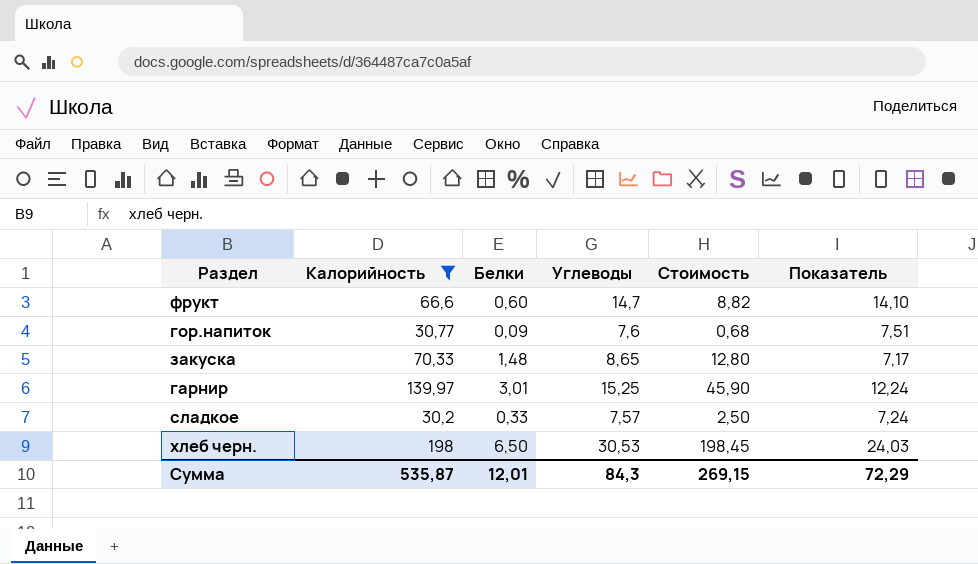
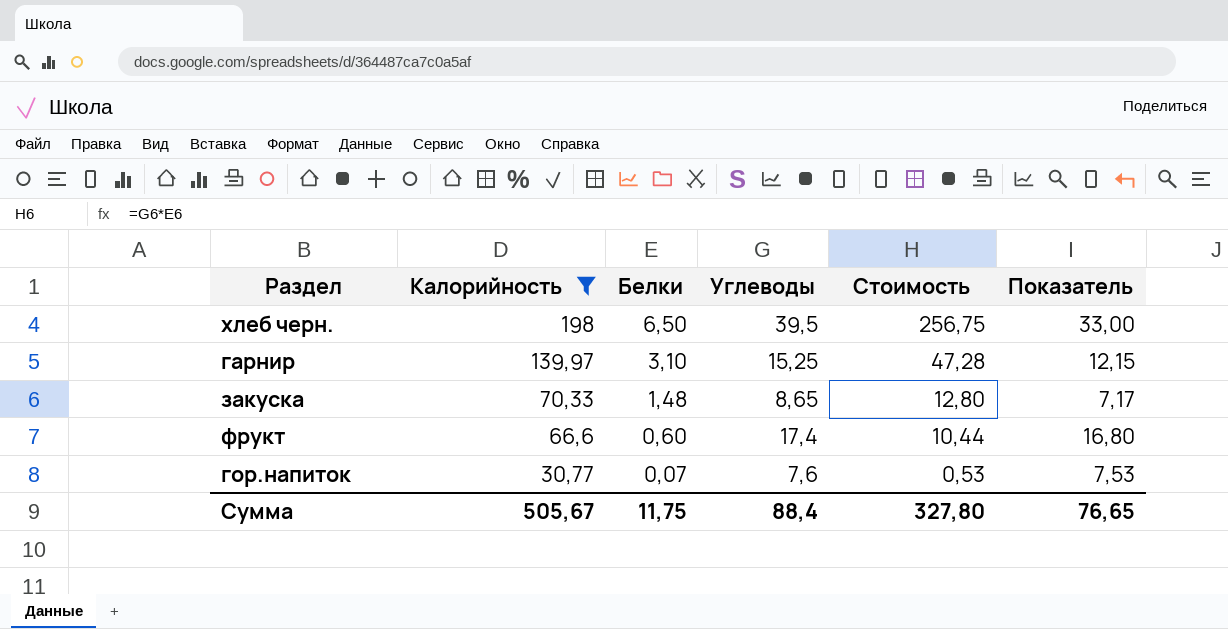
row order: none -> Калорийность descending
row сладкое: 30,2 | 0,33 | 7,57 | 2,50 | 7,24 -> none
хлеб черн. | Углеводы: 30,53 -> 39,5
хлеб черн. | Стоимость: 198,45 -> 256,75
хлеб черн. | Показатель: 24,03 -> 33,00
гарнир | Белки: 3,01 -> 3,10
гарнир | Стоимость: 45,90 -> 47,28
гарнир | Показатель: 12,24 -> 12,15
фрукт | Углеводы: 14,7 -> 17,4
фрукт | Стоимость: 8,82 -> 10,44
фрукт | Показатель: 14,10 -> 16,80
гор.напиток | Белки: 0,09 -> 0,07
гор.напиток | Стоимость: 0,68 -> 0,53
гор.напиток | Показатель: 7,51 -> 7,53
Сумма | Калорийность: 535,87 -> 505,67
Сумма | Белки: 12,01 -> 11,75
Сумма | Углеводы: 84,3 -> 88,4
Сумма | Стоимость: 269,15 -> 327,80
Сумма | Показатель: 72,29 -> 76,65

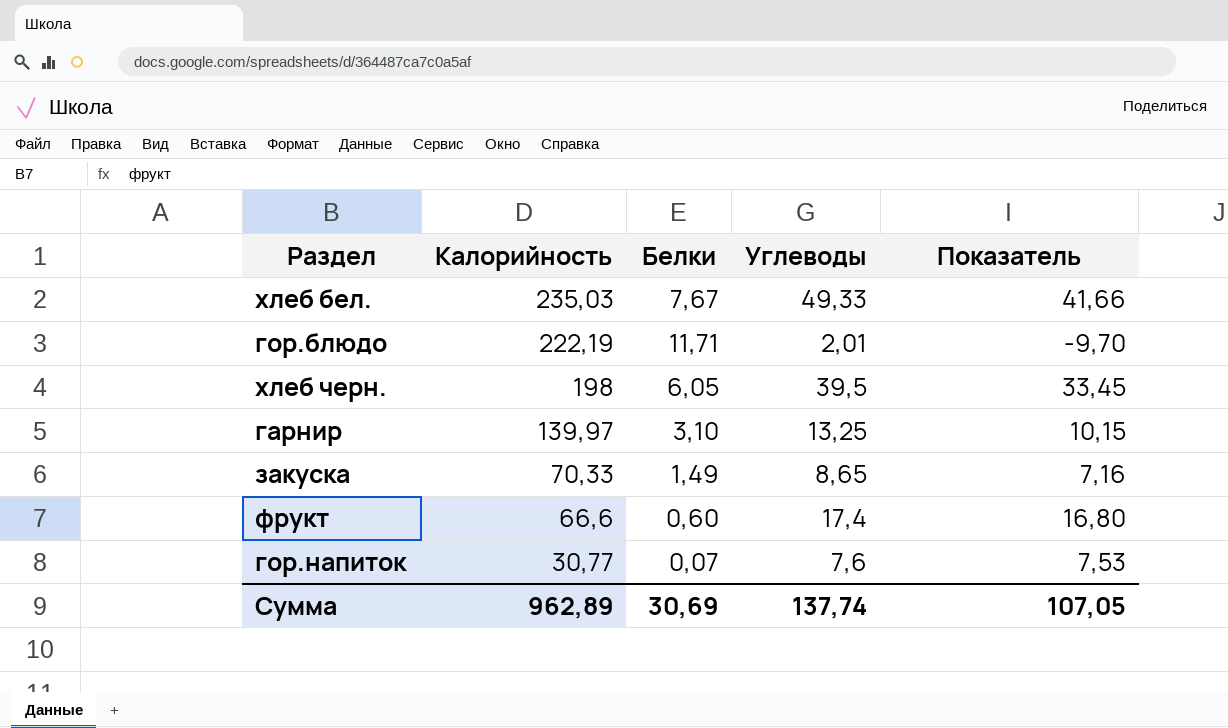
filter: Калорийность <= 198 -> none
column Стоимость | formula: [Белки] * [Углеводы] -> none
хлеб черн. | Белки: 6,50 -> 6,05
хлеб черн. | Показатель: 33,00 -> 33,45
гарнир | Углеводы: 15,25 -> 13,25
гарнир | Показатель: 12,15 -> 10,15
закуска | Белки: 1,48 -> 1,49
закуска | Показатель: 7,17 -> 7,16
Сумма | Калорийность: 505,67 -> 962,89
Сумма | Белки: 11,75 -> 30,69
Сумма | Углеводы: 88,4 -> 137,74
Сумма | Показатель: 76,65 -> 107,05

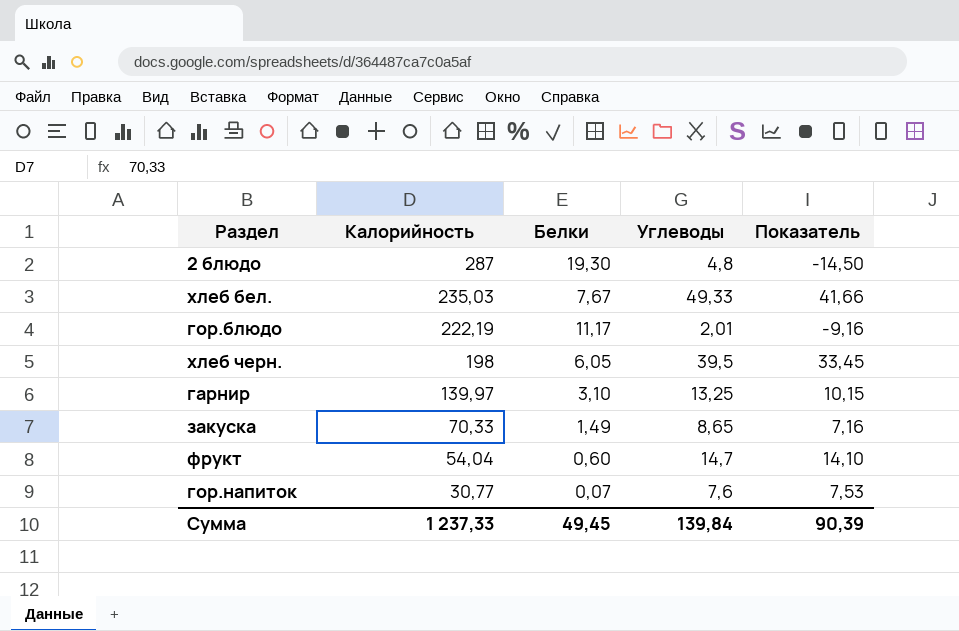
row 2 блюдо: none -> 287 | 19,30 | 4,8 | -14,50
гор.блюдо | Белки: 11,71 -> 11,17
гор.блюдо | Показатель: -9,70 -> -9,16
фрукт | Калорийность: 66,6 -> 54,04
фрукт | Углеводы: 17,4 -> 14,7
фрукт | Показатель: 16,80 -> 14,10
Сумма | Калорийность: 962,89 -> 1 237,33
Сумма | Белки: 30,69 -> 49,45
Сумма | Углеводы: 137,74 -> 139,84
Сумма | Показатель: 107,05 -> 90,39

